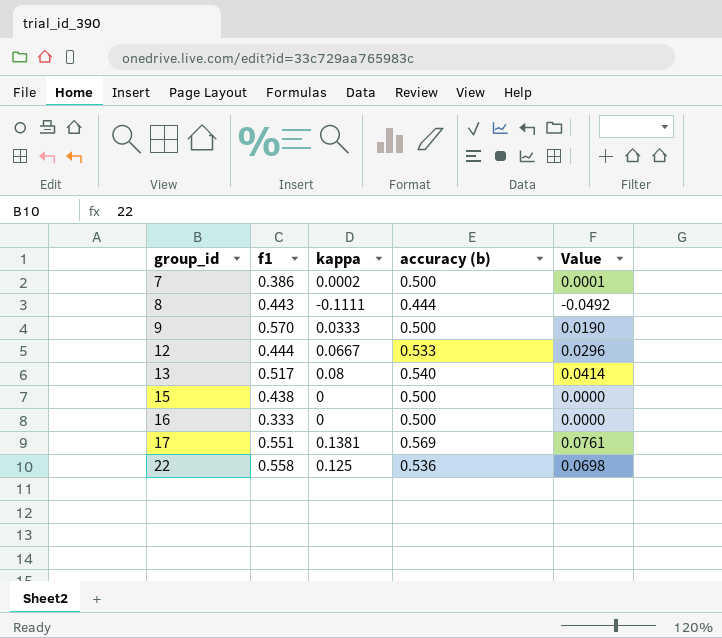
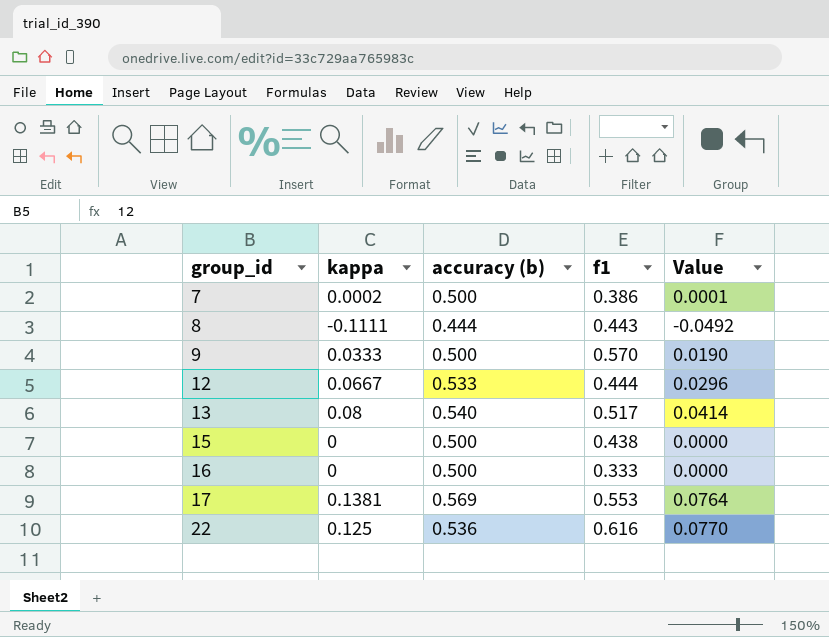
column f1 | position: 2 -> 4
17 | f1: 0.551 -> 0.553
17 | Value: 0.0761 -> 0.0764
22 | f1: 0.558 -> 0.616
22 | Value: 0.0698 -> 0.0770

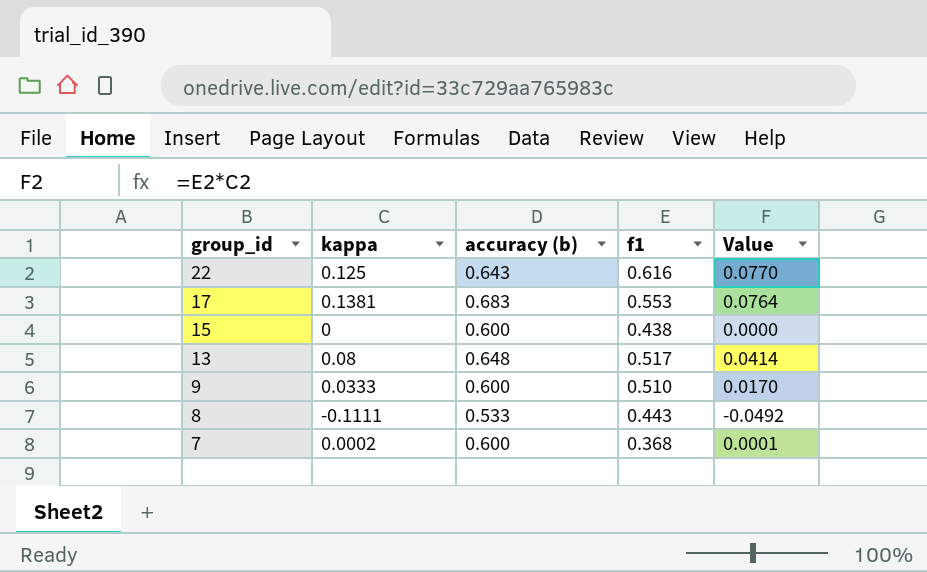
row order: group_id ascending -> group_id descending
row 12: 0.0667 | 0.533 | 0.444 | 0.0296 -> none
row 16: 0 | 0.500 | 0.333 | 0.0000 -> none
22 | accuracy (b): 0.536 -> 0.643
17 | accuracy (b): 0.569 -> 0.683
15 | accuracy (b): 0.500 -> 0.600
13 | accuracy (b): 0.540 -> 0.648
9 | accuracy (b): 0.500 -> 0.600
9 | f1: 0.570 -> 0.510
9 | Value: 0.0190 -> 0.0170
8 | accuracy (b): 0.444 -> 0.533
7 | accuracy (b): 0.500 -> 0.600
7 | f1: 0.386 -> 0.368

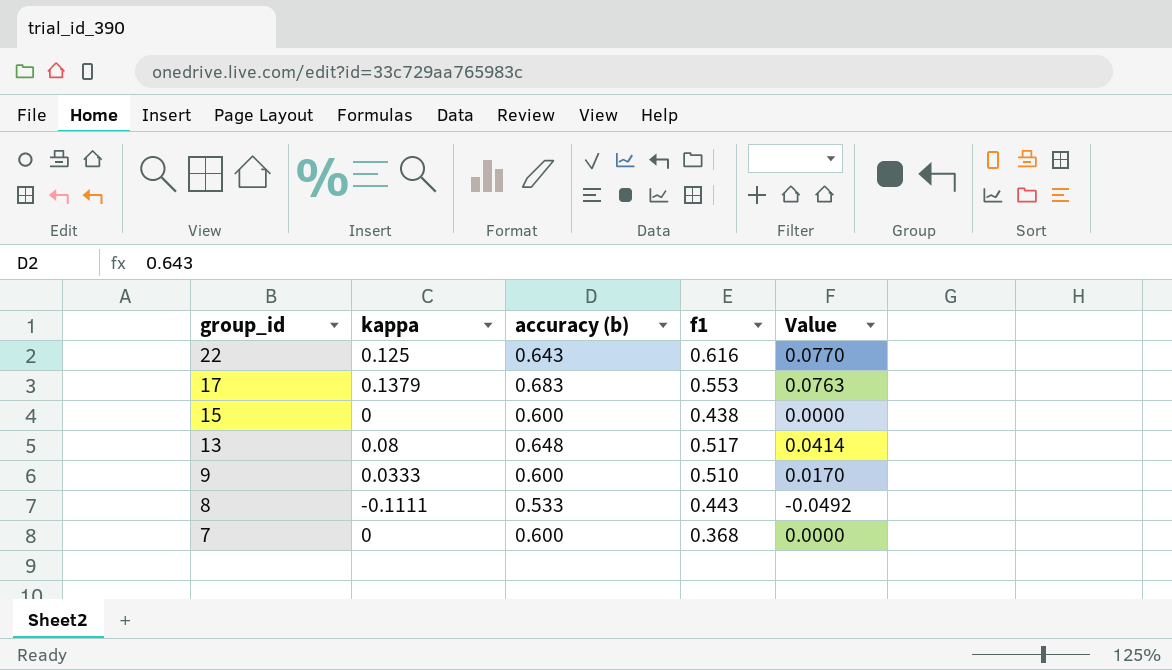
17 | kappa: 0.1381 -> 0.1379
17 | Value: 0.0764 -> 0.0763
7 | kappa: 0.0002 -> 0
7 | Value: 0.0001 -> 0.0000

